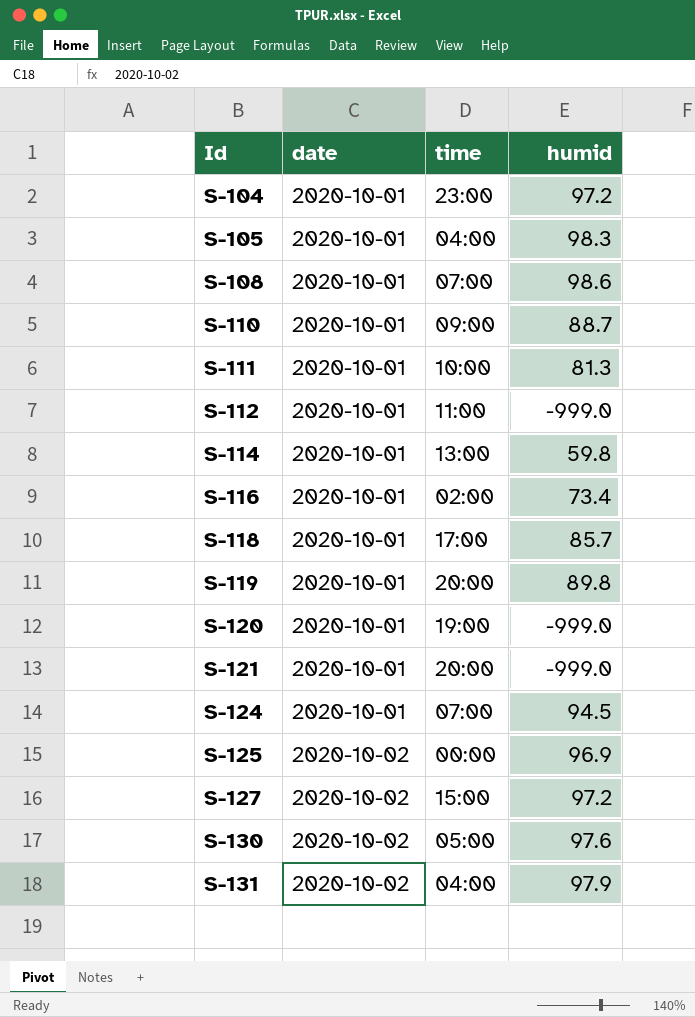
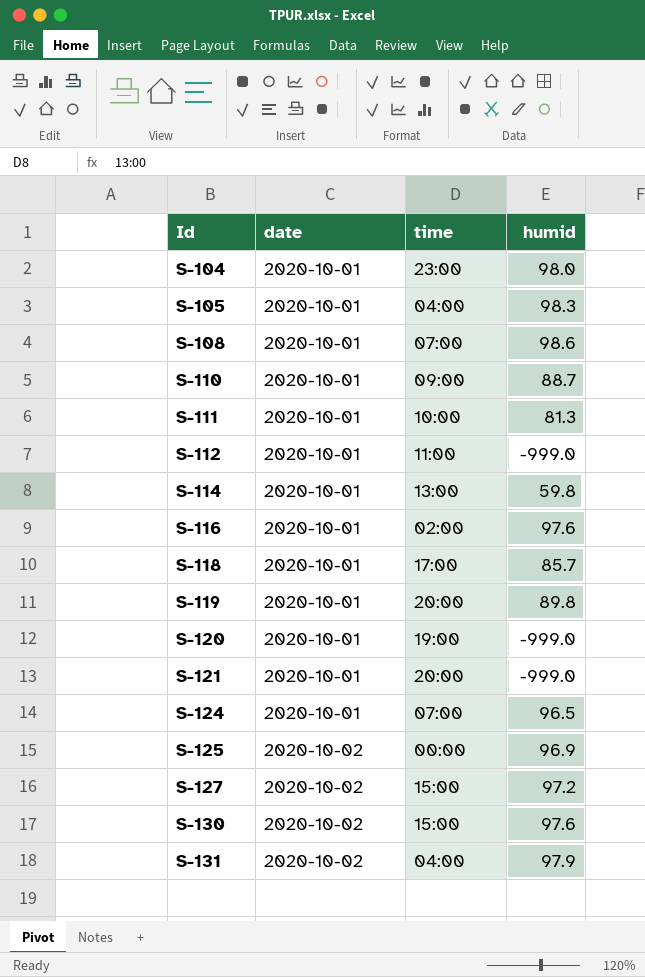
S-104 | humid: 97.2 -> 98.0
S-116 | humid: 73.4 -> 97.6
S-124 | humid: 94.5 -> 96.5
S-130 | time: 05:00 -> 15:00

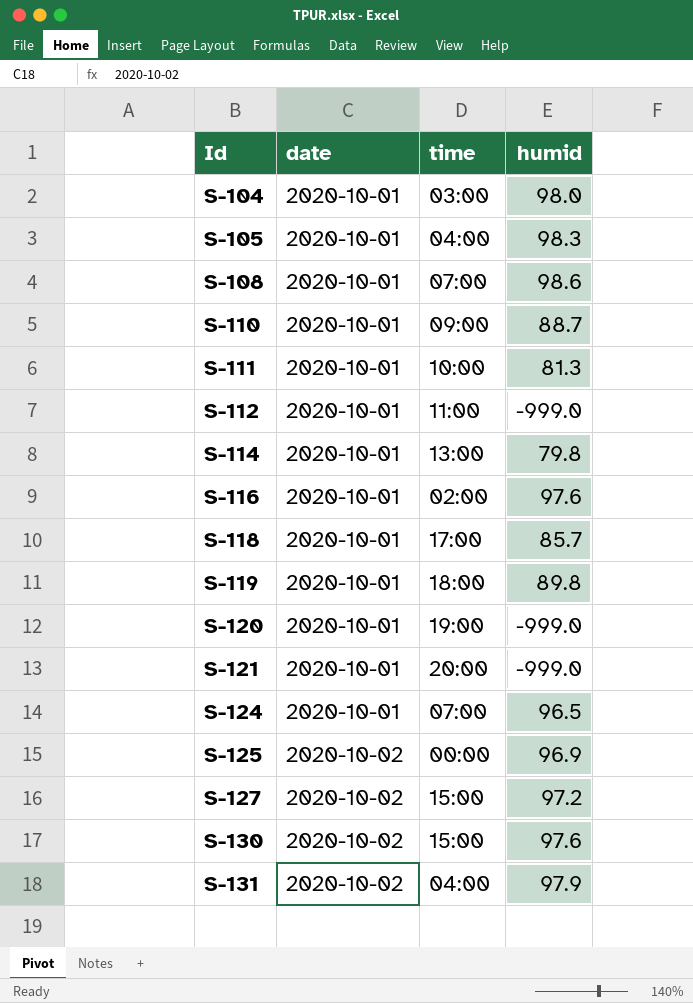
S-104 | time: 23:00 -> 03:00
S-114 | humid: 59.8 -> 79.8
S-119 | time: 20:00 -> 18:00

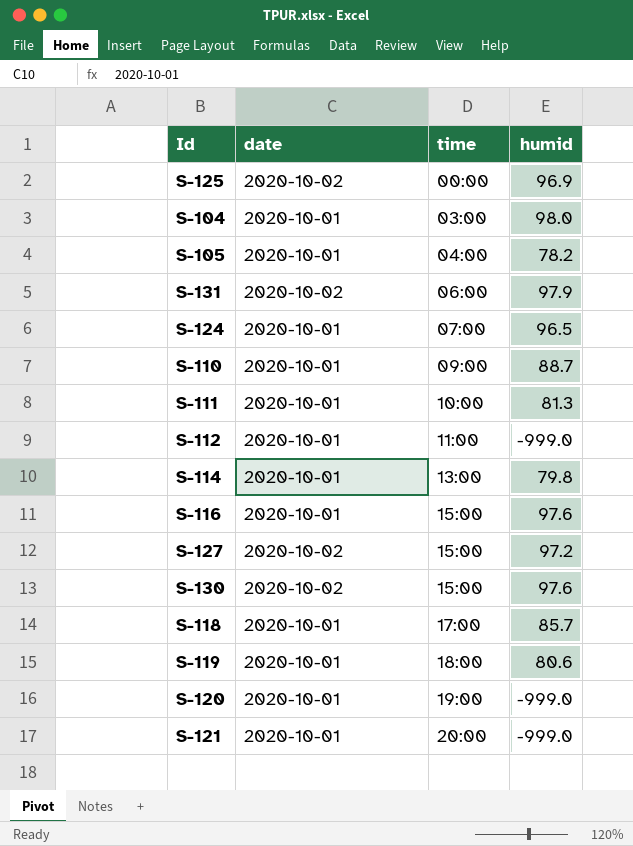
row order: Id ascending -> time ascending
row S-108: 2020-10-01 | 07:00 | 98.6 -> none
S-105 | humid: 98.3 -> 78.2
S-131 | time: 04:00 -> 06:00
S-116 | time: 02:00 -> 15:00
S-119 | humid: 89.8 -> 80.6

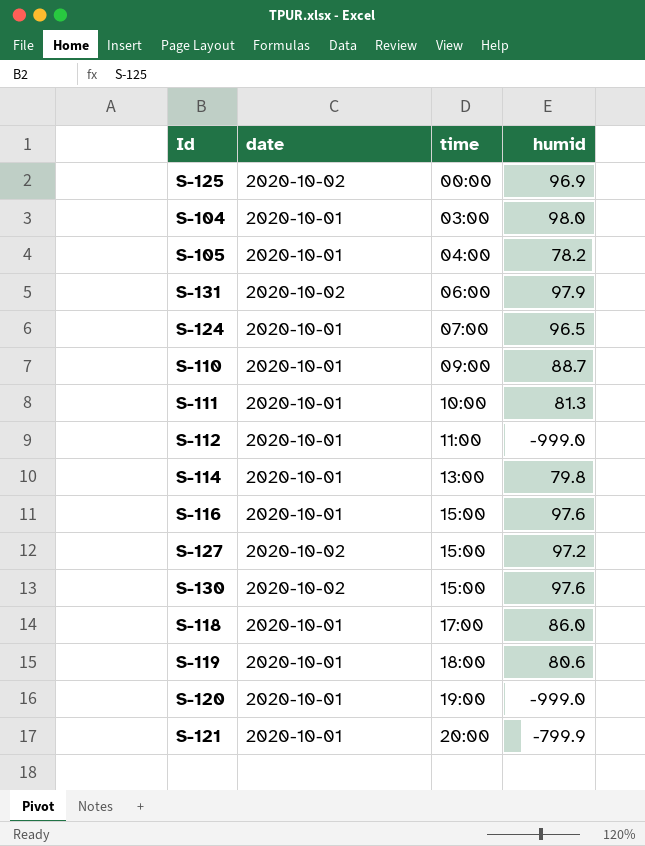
S-118 | humid: 85.7 -> 86.0
S-121 | humid: -999.0 -> -799.9

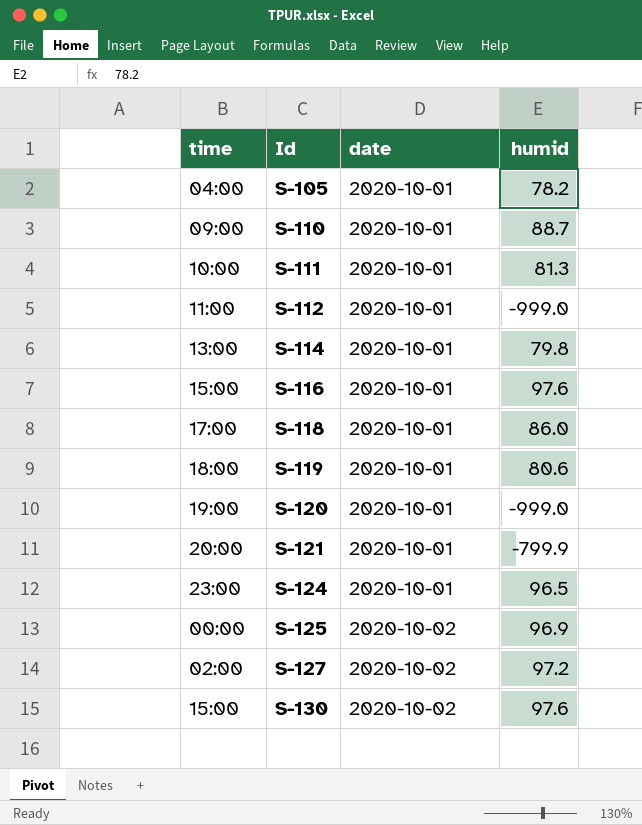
row order: time ascending -> Id ascending
column time | position: 3 -> 1
row S-104: 2020-10-01 | 03:00 | 98.0 -> none
row S-131: 2020-10-02 | 06:00 | 97.9 -> none
S-124 | time: 07:00 -> 23:00
S-127 | time: 15:00 -> 02:00

